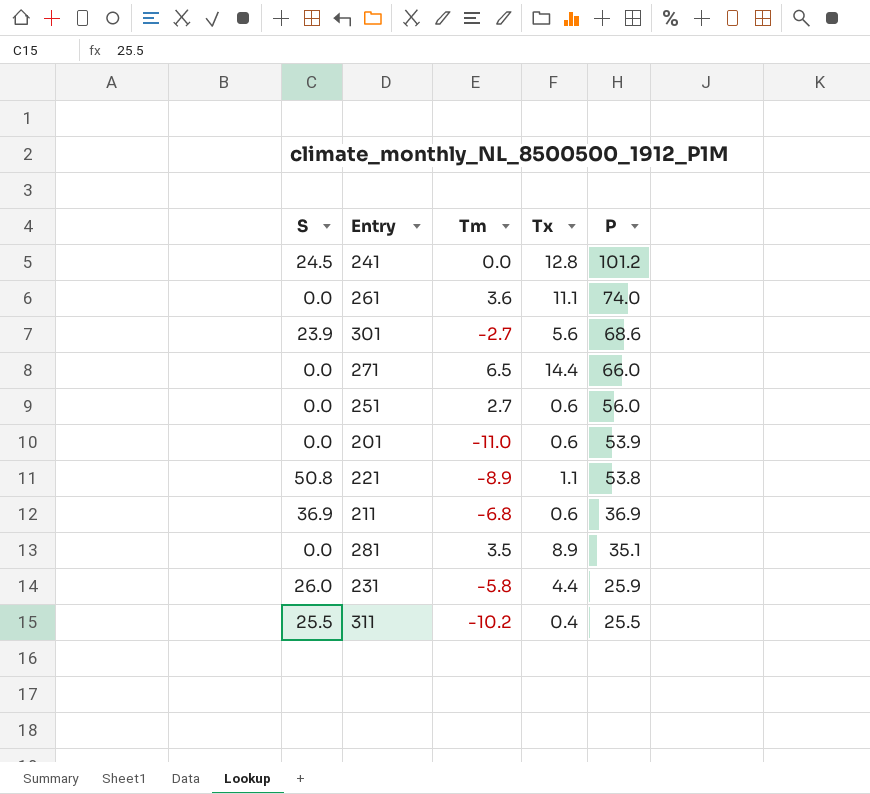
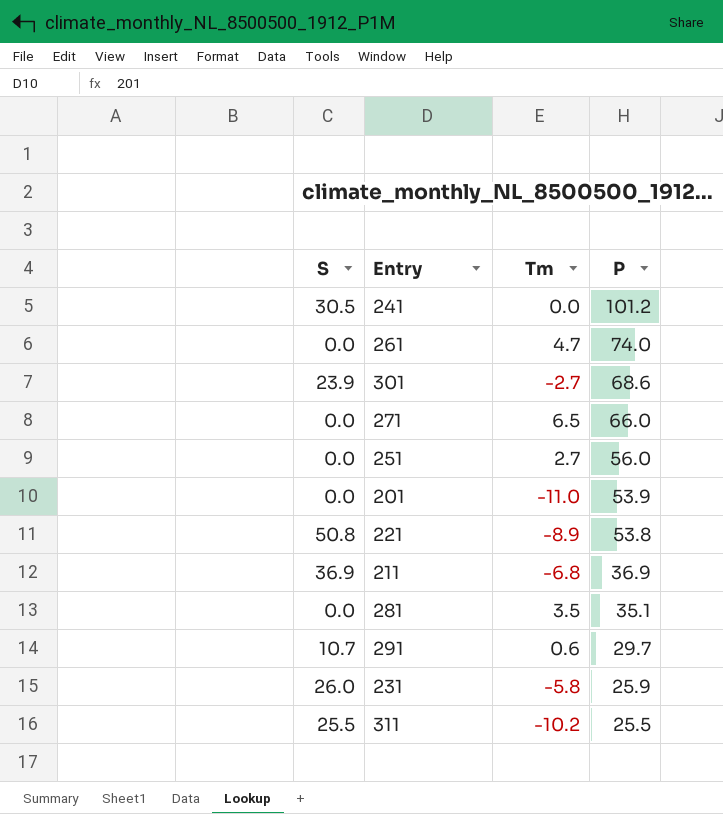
column Tx | position: 4 -> none
241 | S: 24.5 -> 30.5
261 | Tm: 3.6 -> 4.7
row 291: none -> 10.7 | 0.6 | 29.7

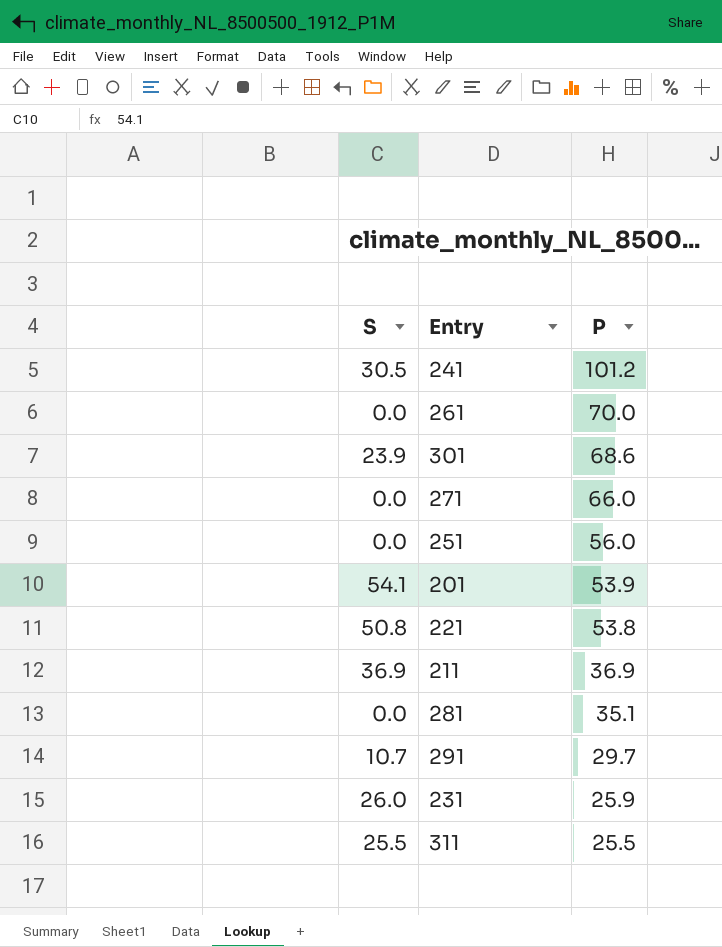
column Tm | position: 3 -> none
261 | P: 74.0 -> 70.0
201 | S: 0.0 -> 54.1

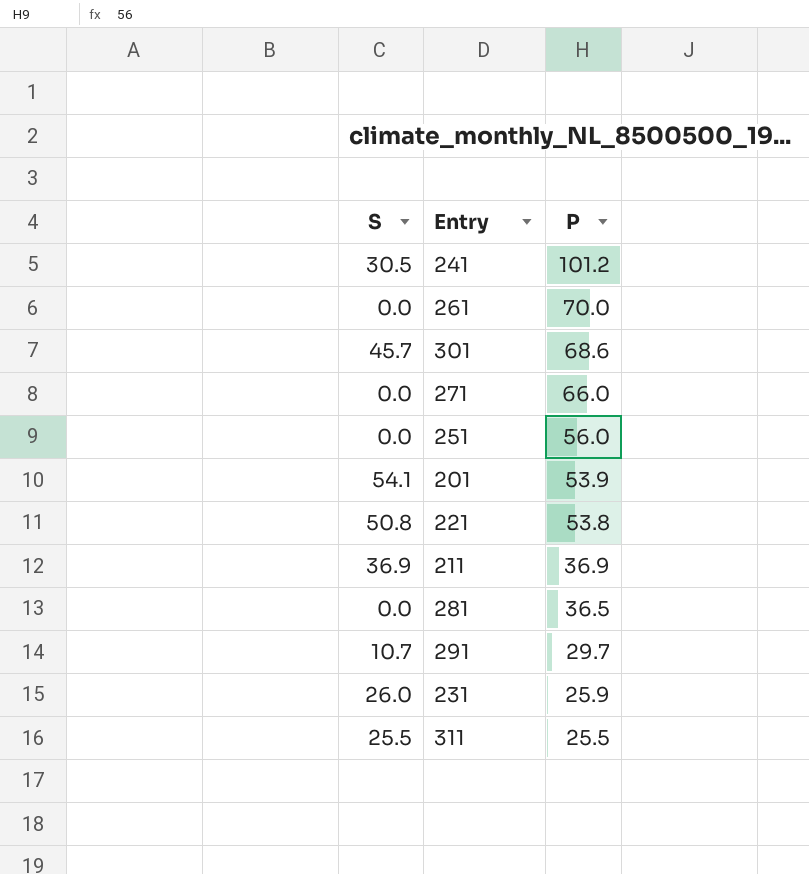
301 | S: 23.9 -> 45.7
281 | P: 35.1 -> 36.5

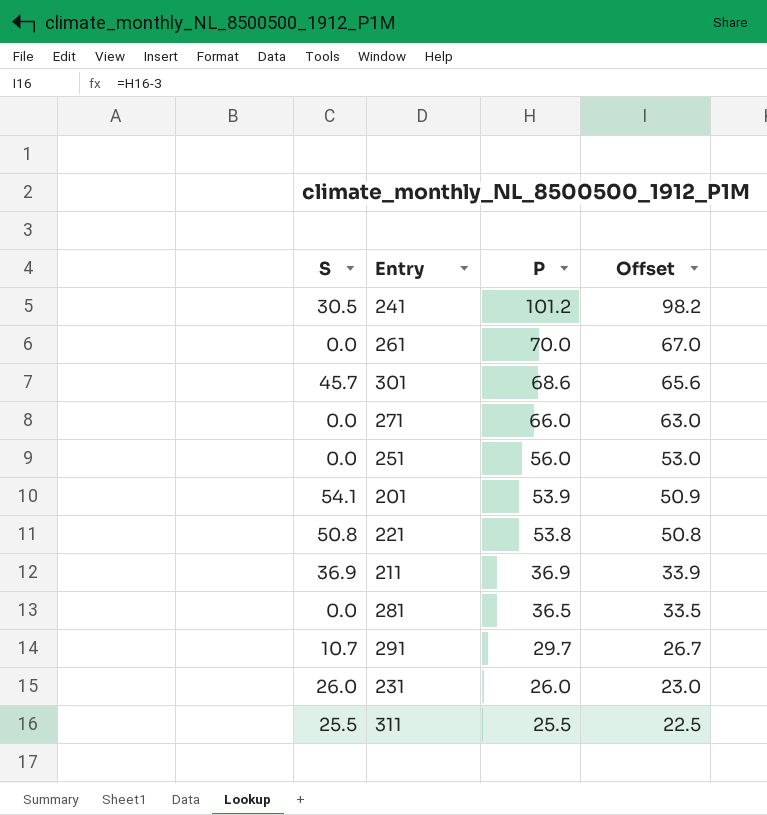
column Offset | formula: none -> [P] - 3
231 | P: 25.9 -> 26.0

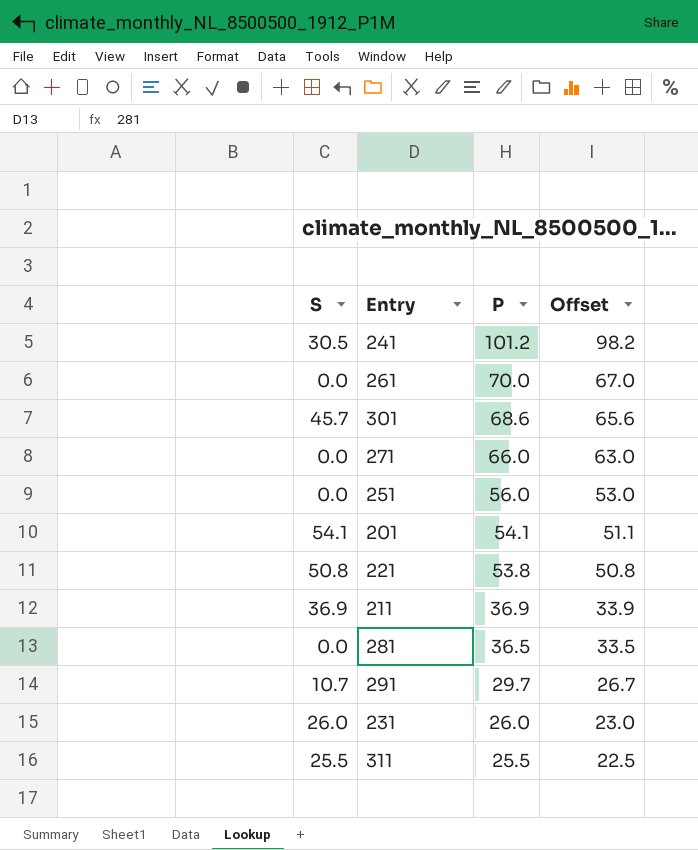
201 | P: 53.9 -> 54.1
201 | Offset: 50.9 -> 51.1

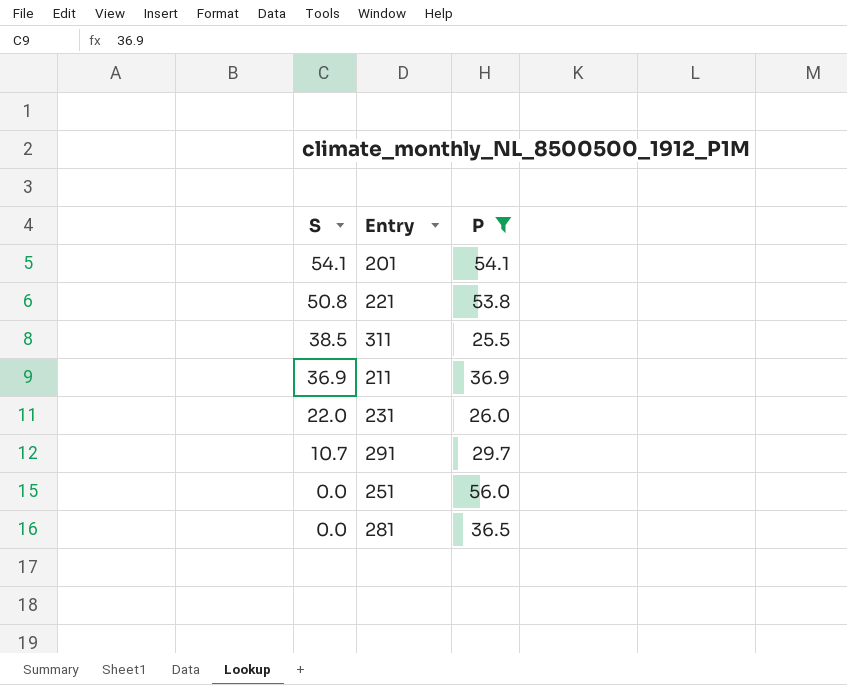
filter: none -> P <= 56.0
row order: P descending -> S descending
column Offset | formula: [P] - 3 -> none
311 | S: 25.5 -> 38.5
231 | S: 26.0 -> 22.0

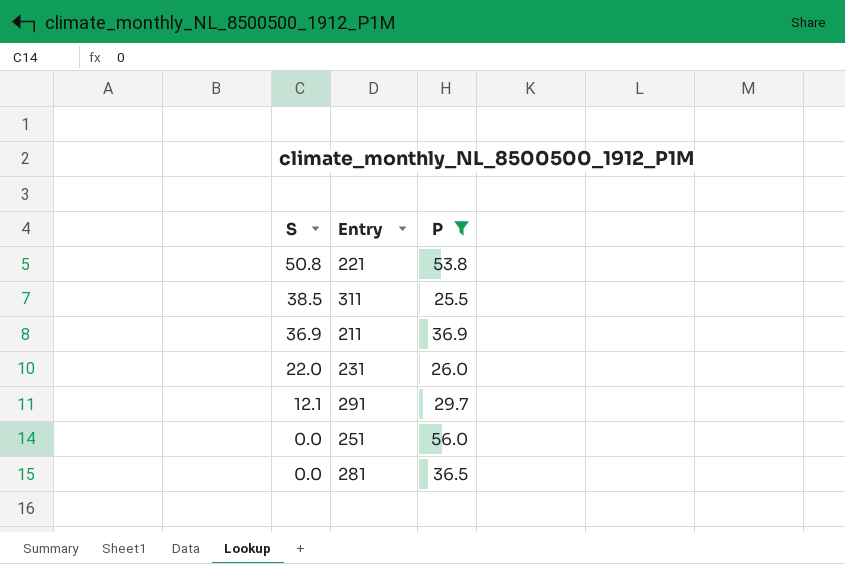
row 201: 54.1 | 54.1 -> none
291 | S: 10.7 -> 12.1

